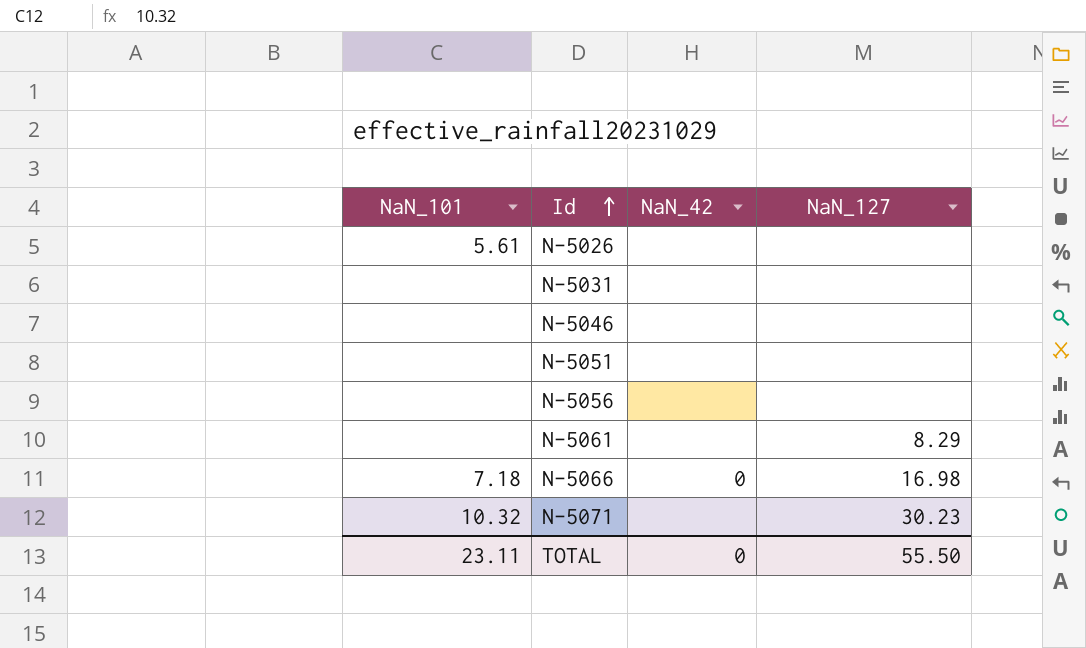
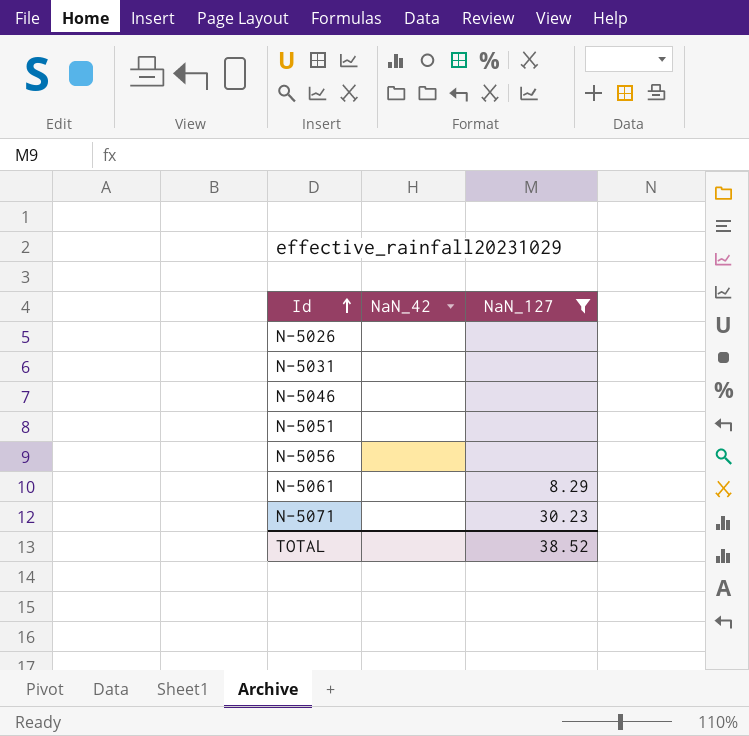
filter: none -> NaN_127 != 16.98
column NaN_101 | position: 1 -> none
TOTAL | NaN_42: 0 -> none
TOTAL | NaN_127: 55.50 -> 38.52

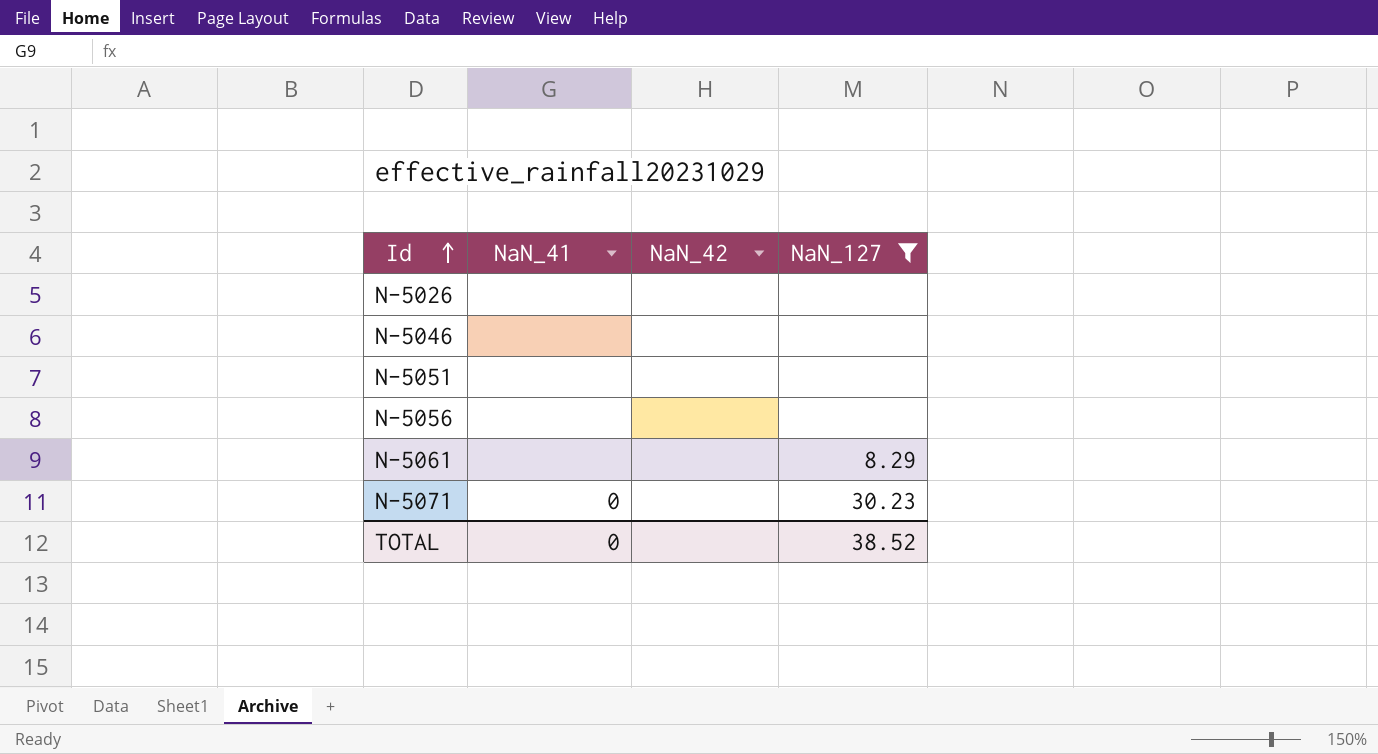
column NaN_41 | position: none -> 2
row N-5031: none | none -> none

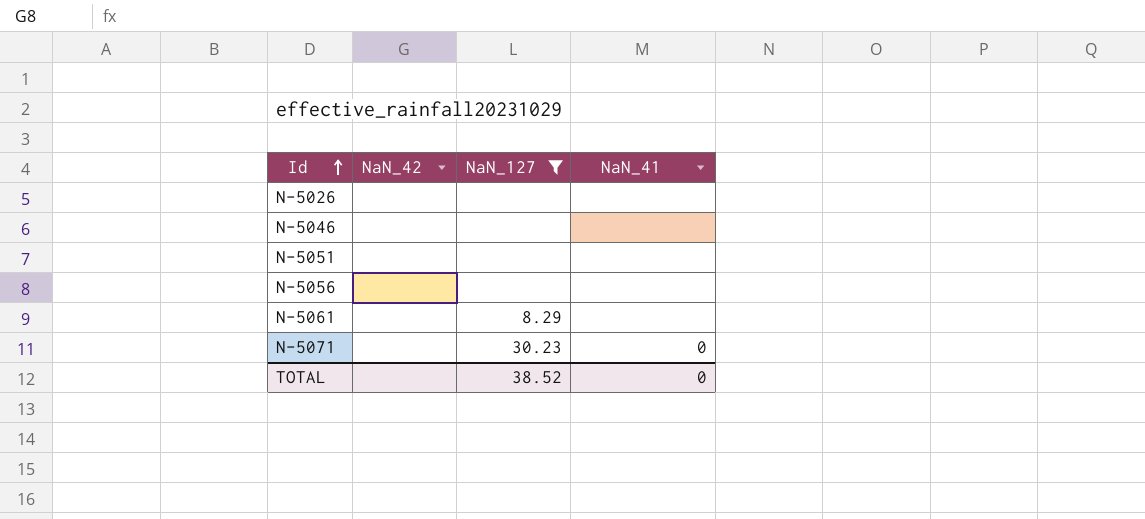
column NaN_41 | position: 2 -> 4

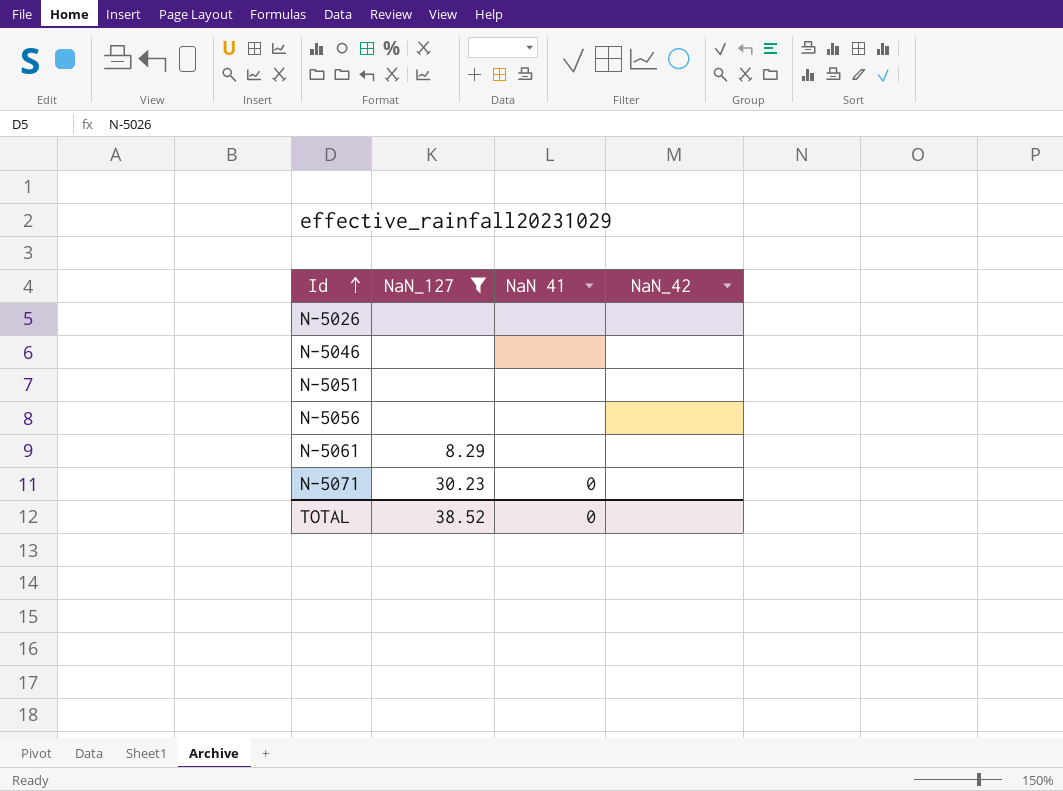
column name: NaN_41 -> NaN 41
column NaN_42 | position: 2 -> 4

